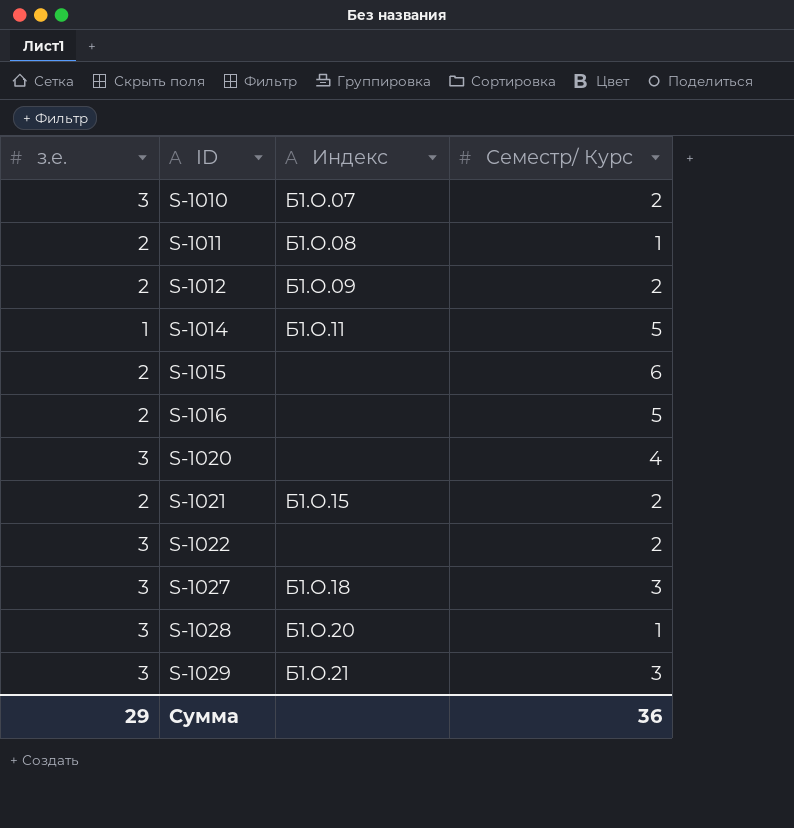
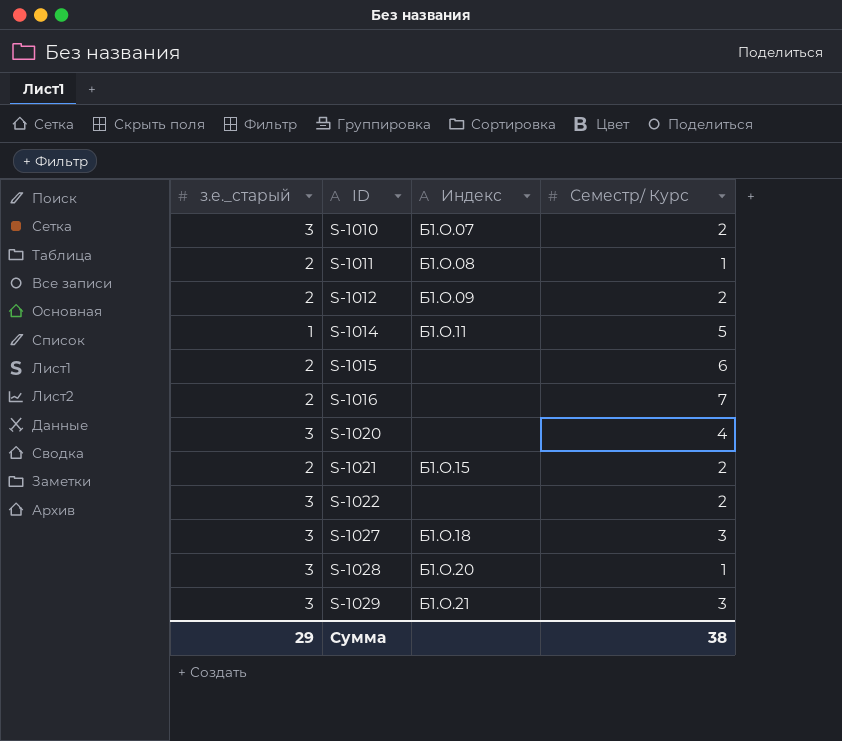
column name: з.е. -> з.е._старый
S-1016 | Семестр/ Курс: 5 -> 7
Сумма | Семестр/ Курс: 36 -> 38

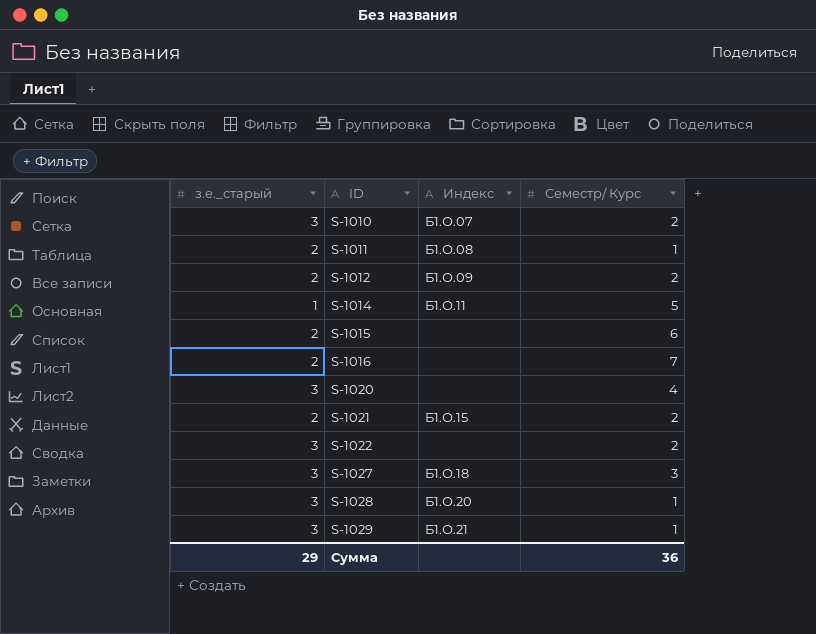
S-1029 | Семестр/ Курс: 3 -> 1
Сумма | Семестр/ Курс: 38 -> 36

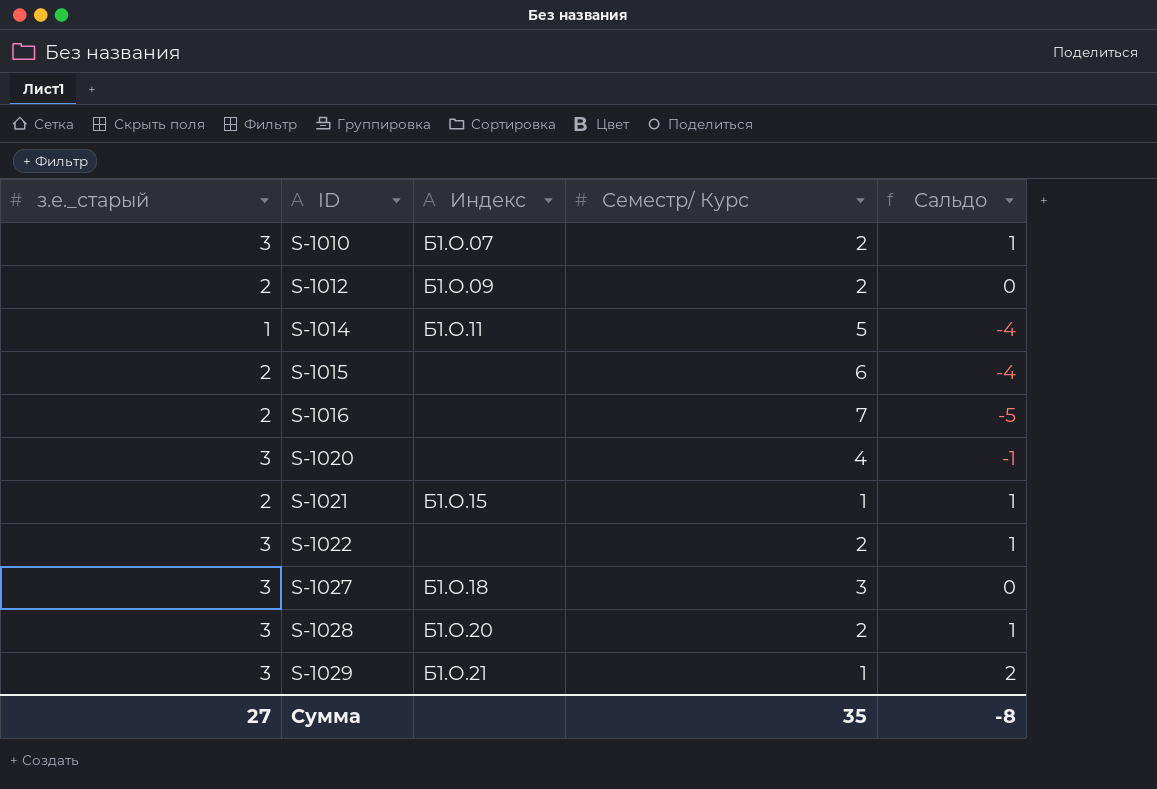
column Сальдо | formula: none -> [з.е._старый] - [Семестр/ Курс]
row S-1011: 2 | Б1.О.08 | 1 -> none
S-1021 | Семестр/ Курс: 2 -> 1
S-1028 | Семестр/ Курс: 1 -> 2
Сумма | з.е._старый: 29 -> 27
Сумма | Семестр/ Курс: 36 -> 35

